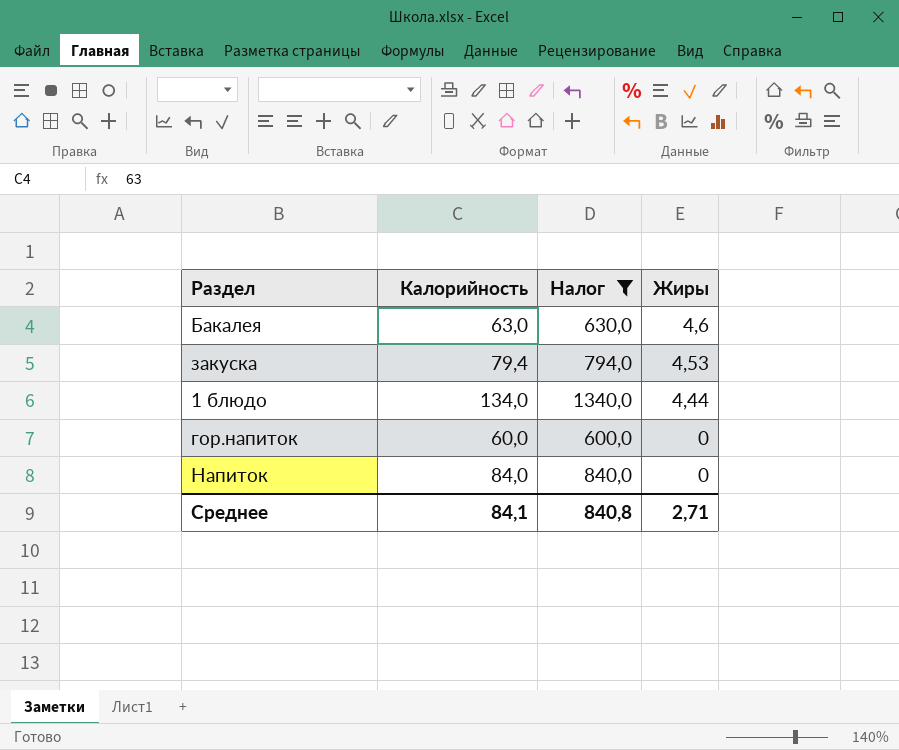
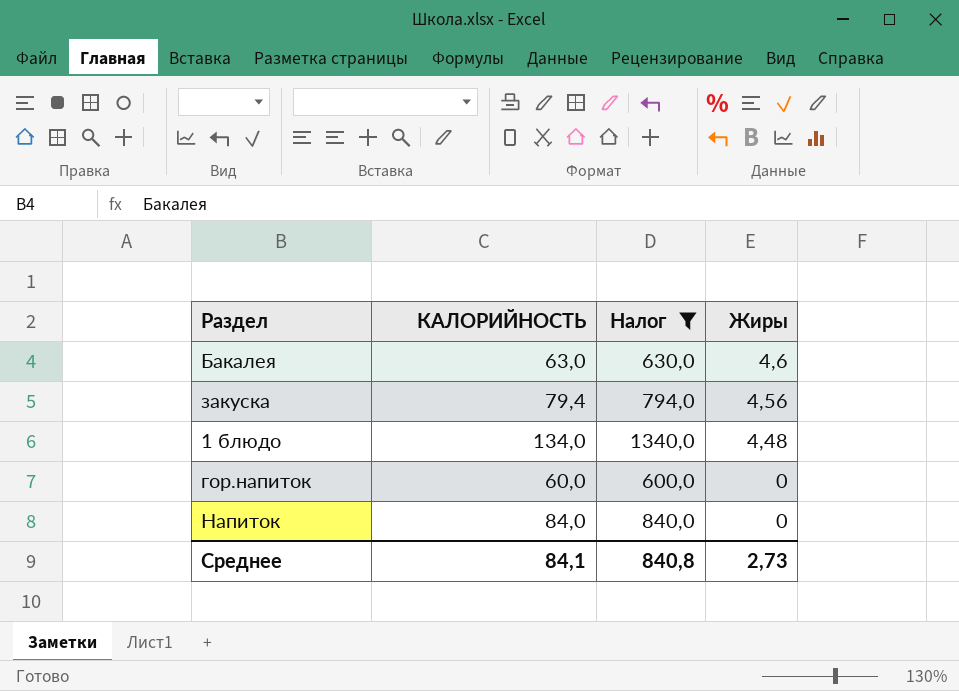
column name: Калорийность -> КАЛОРИЙНОСТЬ
закуска | Жиры: 4,53 -> 4,56
1 блюдо | Жиры: 4,44 -> 4,48
Среднее | Жиры: 2,71 -> 2,73

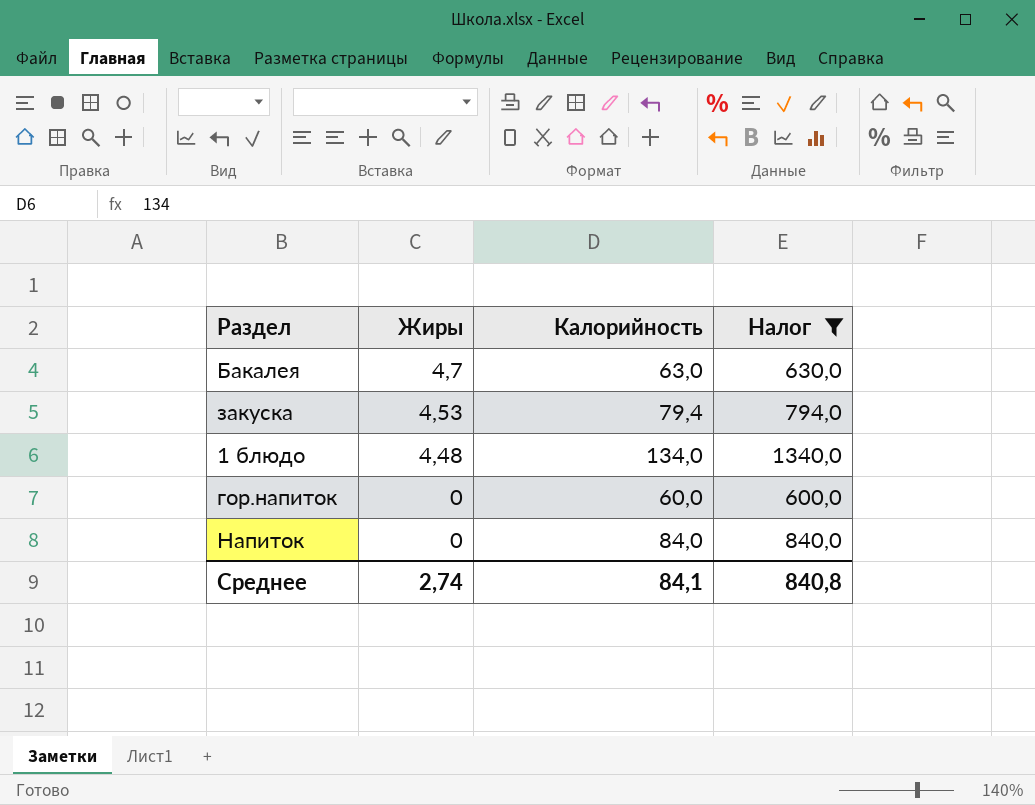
column Жиры | position: 4 -> 2
column name: КАЛОРИЙНОСТЬ -> Калорийность
Бакалея | Жиры: 4,6 -> 4,7
закуска | Жиры: 4,56 -> 4,53
Среднее | Жиры: 2,73 -> 2,74

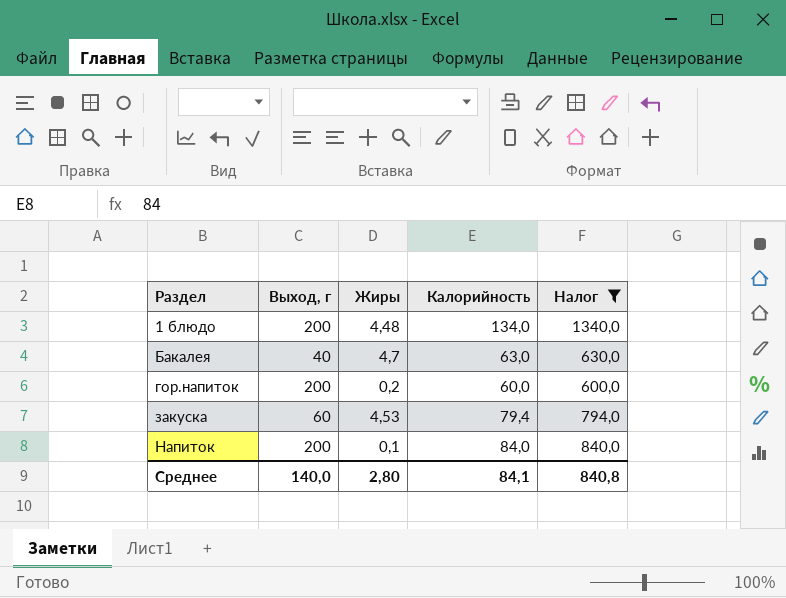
row order: Жиры descending -> Раздел ascending
column Выход, г | position: none -> 2
гор.напиток | Жиры: 0 -> 0,2
Напиток | Жиры: 0 -> 0,1
Среднее | Жиры: 2,74 -> 2,80

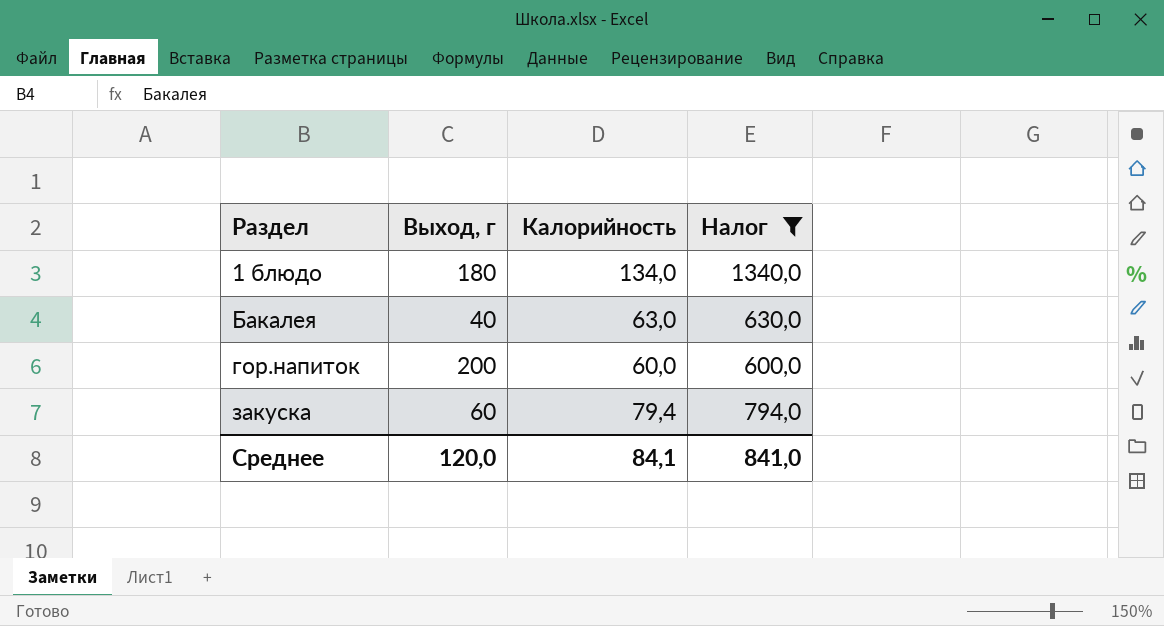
column Жиры | position: 3 -> none
row Напиток: 200 | 0,1 | 84,0 | 840,0 -> none
1 блюдо | Выход, г: 200 -> 180
Среднее | Выход, г: 140,0 -> 120,0
Среднее | Налог: 840,8 -> 841,0

